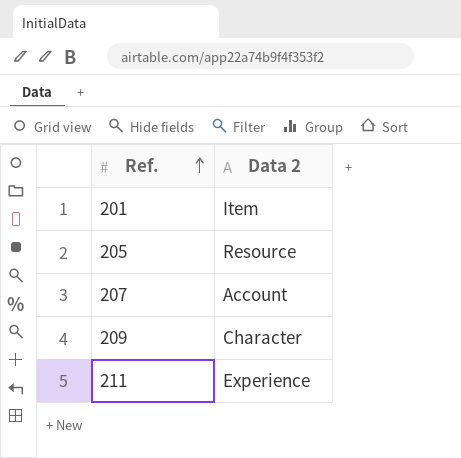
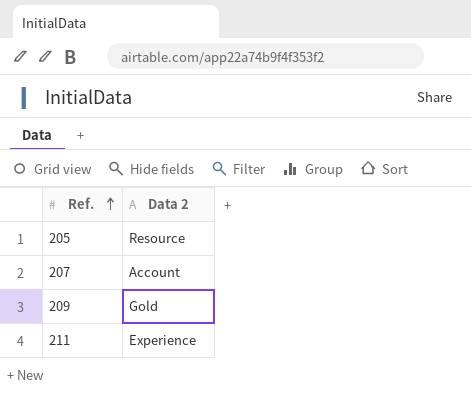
row 201: Item -> none
209 | Data 2: Character -> Gold

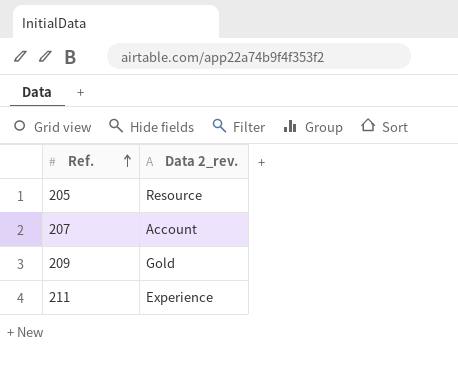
column name: Data 2 -> Data 2_rev.

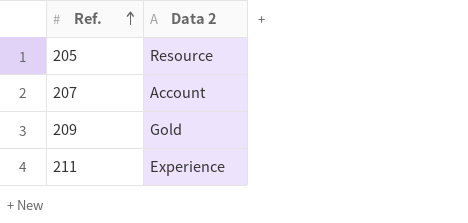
column name: Data 2_rev. -> Data 2

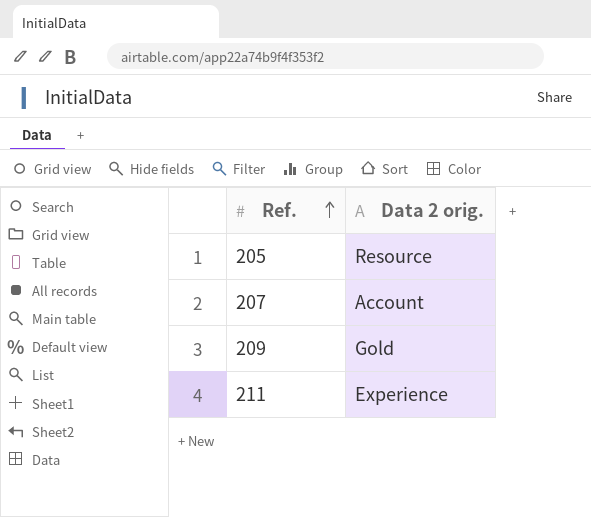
column name: Data 2 -> Data 2 orig.

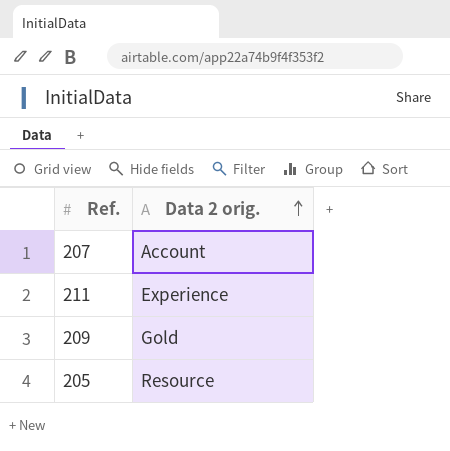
row order: Ref. ascending -> Data 2 orig. ascending

